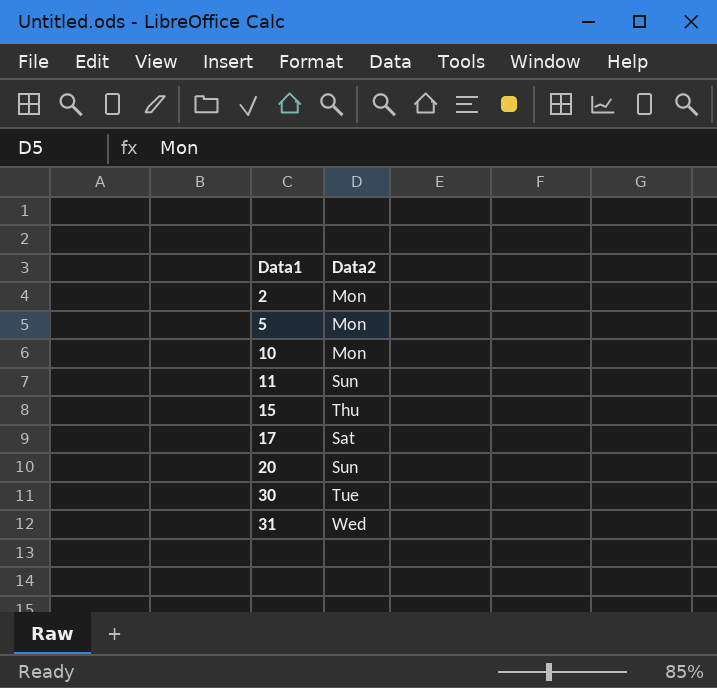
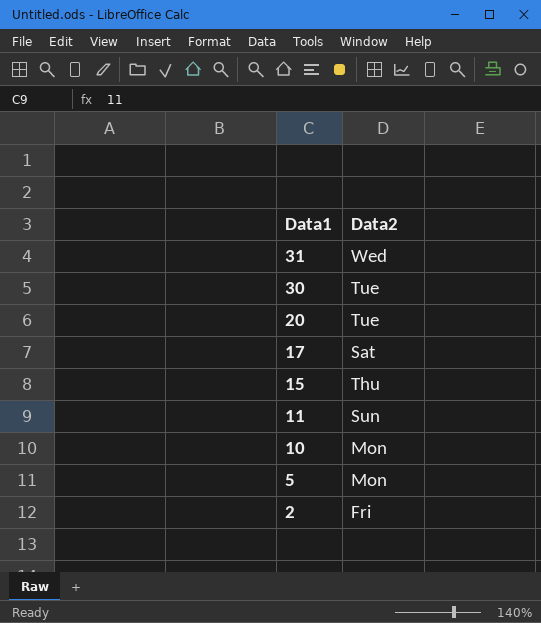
row order: Data1 ascending -> Data1 descending
20 | Data2: Sun -> Tue
2 | Data2: Mon -> Fri

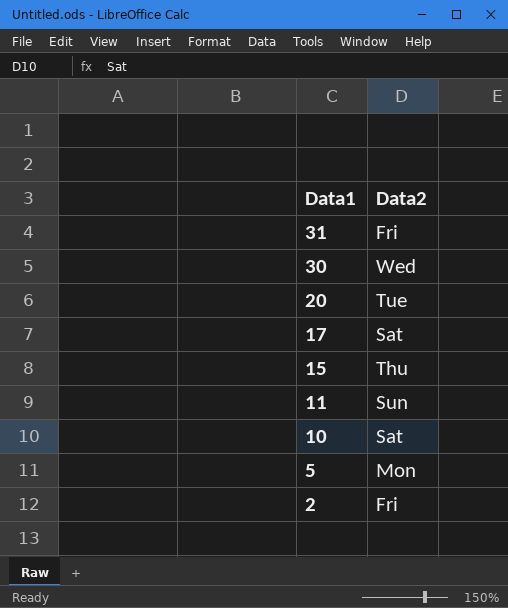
31 | Data2: Wed -> Fri
30 | Data2: Tue -> Wed
10 | Data2: Mon -> Sat

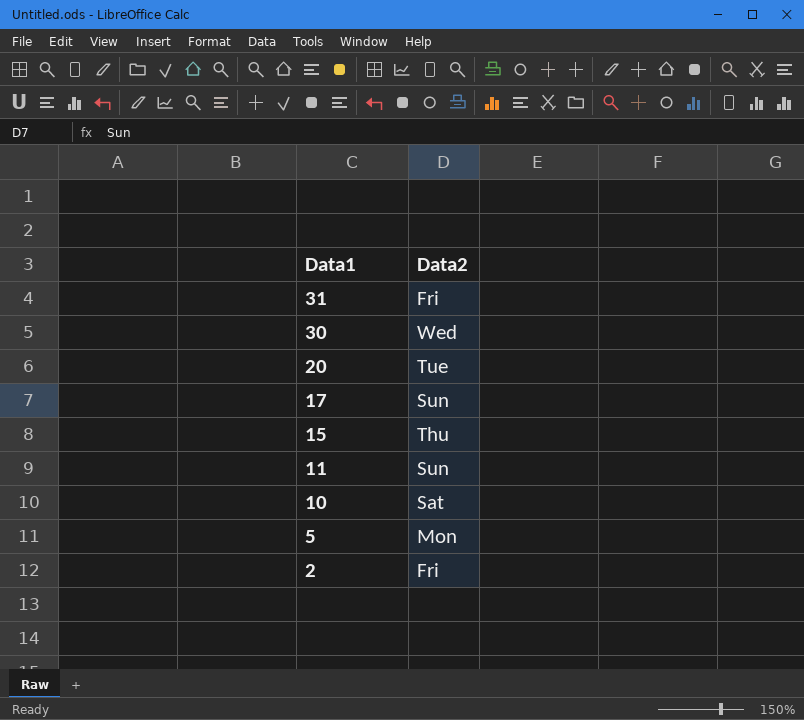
17 | Data2: Sat -> Sun

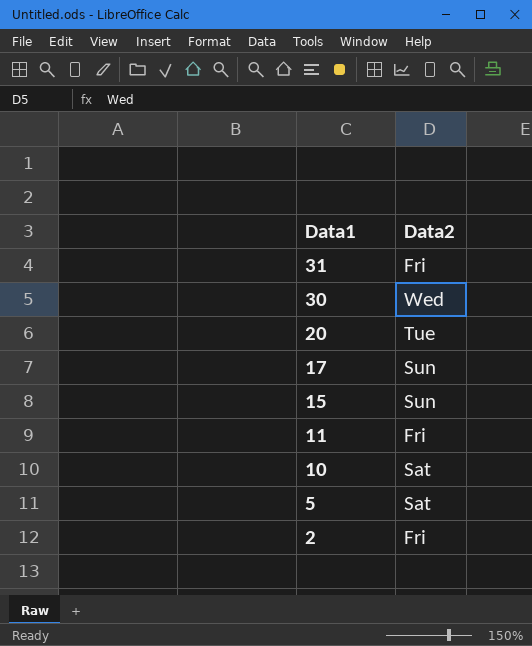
15 | Data2: Thu -> Sun
11 | Data2: Sun -> Fri
5 | Data2: Mon -> Sat

